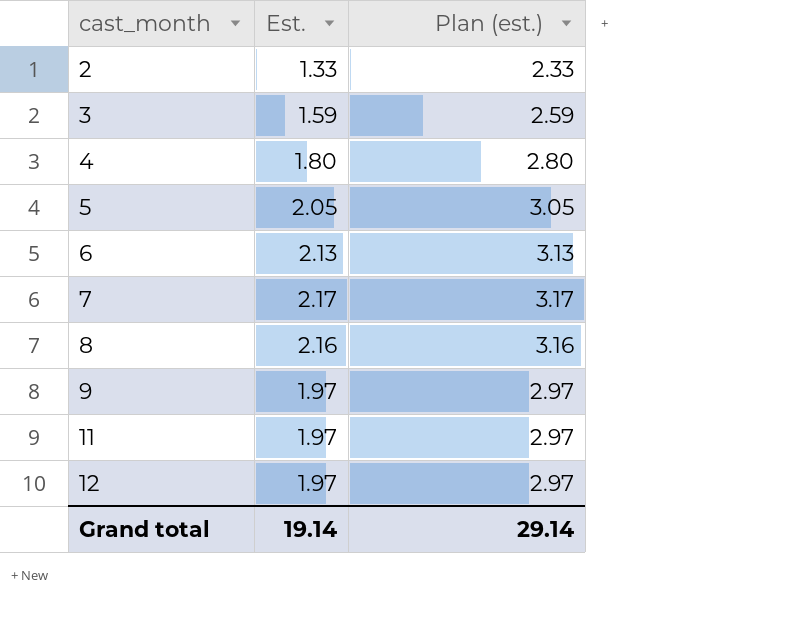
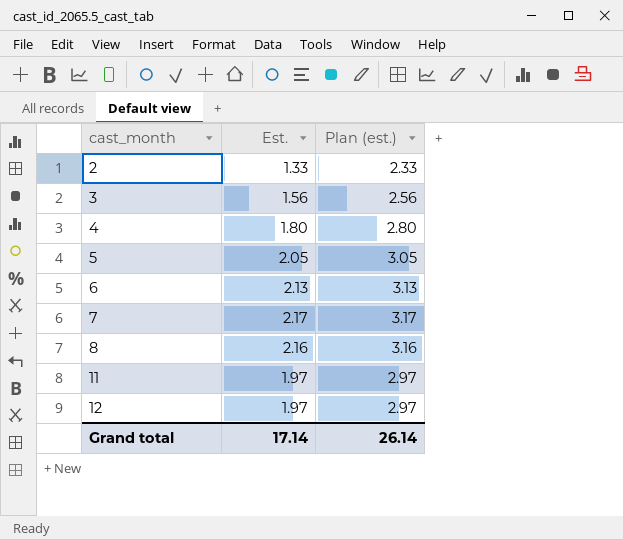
row 9: 1.97 | 2.97 -> none
3 | Est.: 1.59 -> 1.56
3 | Plan (est.): 2.59 -> 2.56
Grand total | Est.: 19.14 -> 17.14
Grand total | Plan (est.): 29.14 -> 26.14

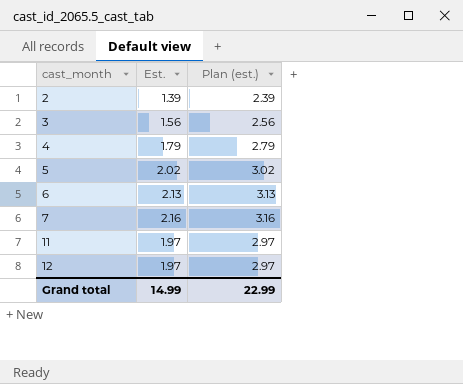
row 8: 2.16 | 3.16 -> none
2 | Est.: 1.33 -> 1.39
2 | Plan (est.): 2.33 -> 2.39
4 | Est.: 1.80 -> 1.79
4 | Plan (est.): 2.80 -> 2.79
5 | Est.: 2.05 -> 2.02
5 | Plan (est.): 3.05 -> 3.02
7 | Est.: 2.17 -> 2.16
7 | Plan (est.): 3.17 -> 3.16
Grand total | Est.: 17.14 -> 14.99
Grand total | Plan (est.): 26.14 -> 22.99

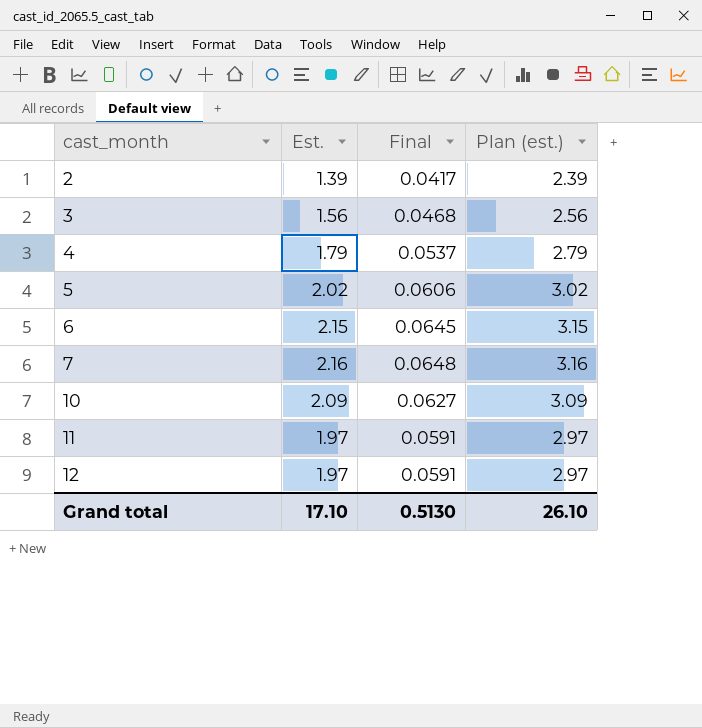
column Final | formula: none -> [Est.] * 0.03
6 | Est.: 2.13 -> 2.15
6 | Plan (est.): 3.13 -> 3.15
row 10: none -> 2.09 | 0.0627 | 3.09
Grand total | Est.: 14.99 -> 17.10
Grand total | Plan (est.): 22.99 -> 26.10

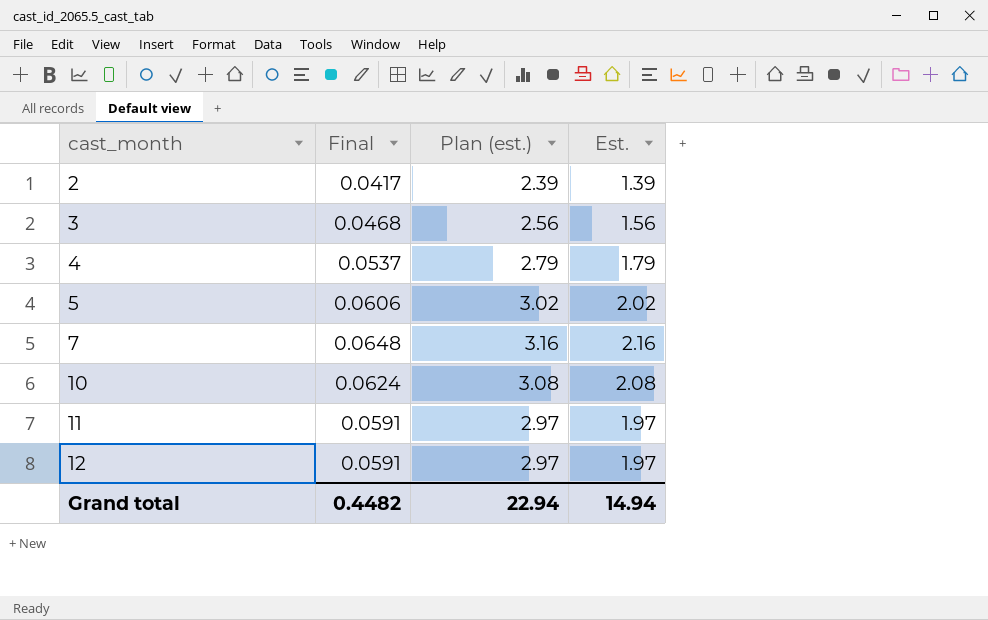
column Est. | position: 2 -> 4
row 6: 2.15 | 0.0645 | 3.15 -> none
10 | Final: 0.0627 -> 0.0624
10 | Plan (est.): 3.09 -> 3.08
10 | Est.: 2.09 -> 2.08
Grand total | Final: 0.5130 -> 0.4482
Grand total | Plan (est.): 26.10 -> 22.94
Grand total | Est.: 17.10 -> 14.94

